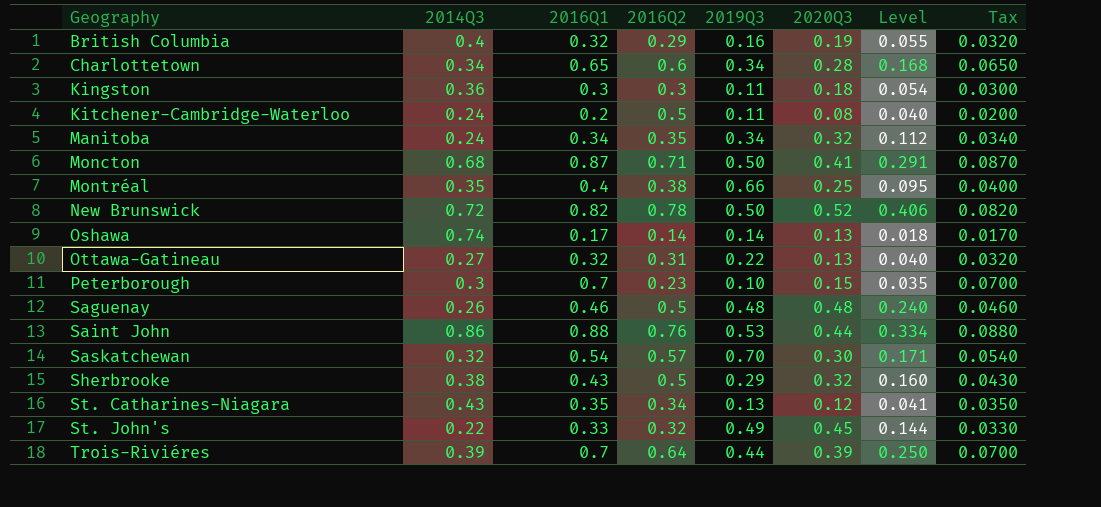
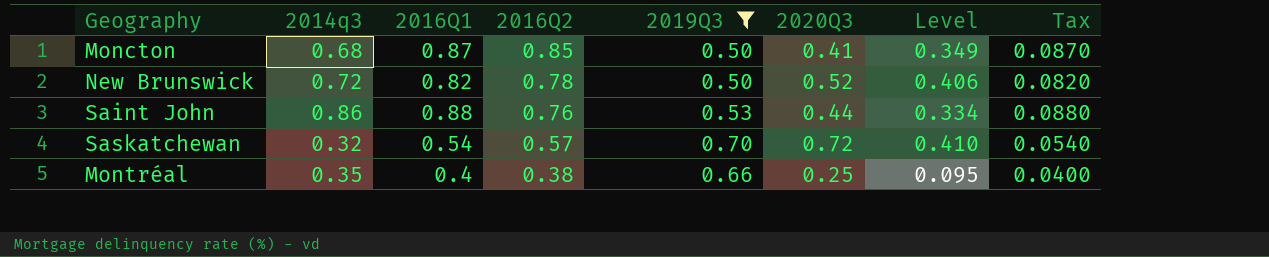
filter: none -> 2019Q3 >= 0.50
row order: Geography ascending -> 2016Q2 descending
column name: 2014Q3 -> 2014q3
Moncton | 2016Q2: 0.71 -> 0.85
Moncton | Level: 0.291 -> 0.349
Saskatchewan | 2020Q3: 0.30 -> 0.72
Saskatchewan | Level: 0.171 -> 0.410

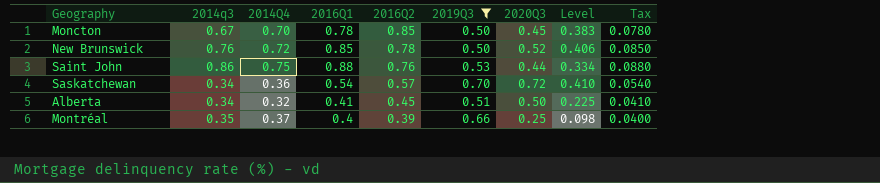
column 2014Q4 | position: none -> 3
Moncton | 2014q3: 0.68 -> 0.67
Moncton | 2016Q1: 0.87 -> 0.78
Moncton | 2020Q3: 0.41 -> 0.45
Moncton | Level: 0.349 -> 0.383
Moncton | Tax: 0.0870 -> 0.0780
New Brunswick | 2014q3: 0.72 -> 0.76
New Brunswick | 2016Q1: 0.82 -> 0.85
New Brunswick | Tax: 0.0820 -> 0.0850
Saskatchewan | 2014q3: 0.32 -> 0.34
row Alberta: none -> 0.34 | 0.32 | 0.41 | 0.45 | 0.51 | 0.50 | 0.225 | 0.0410
Montréal | 2016Q2: 0.38 -> 0.39
Montréal | Level: 0.095 -> 0.098

